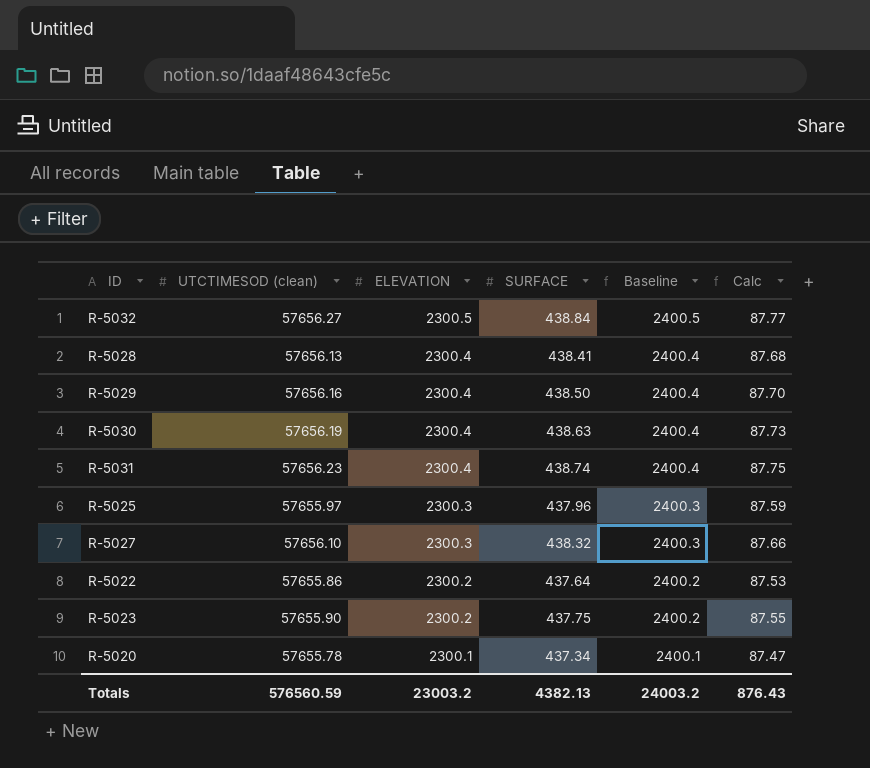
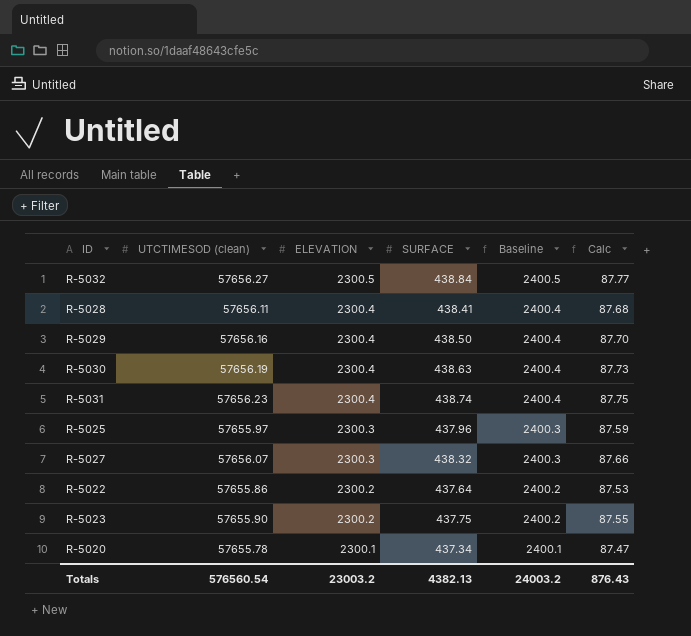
R-5028 | UTCTIMESOD (clean): 57656.13 -> 57656.11
R-5027 | UTCTIMESOD (clean): 57656.10 -> 57656.07
Totals | UTCTIMESOD (clean): 576560.59 -> 576560.54

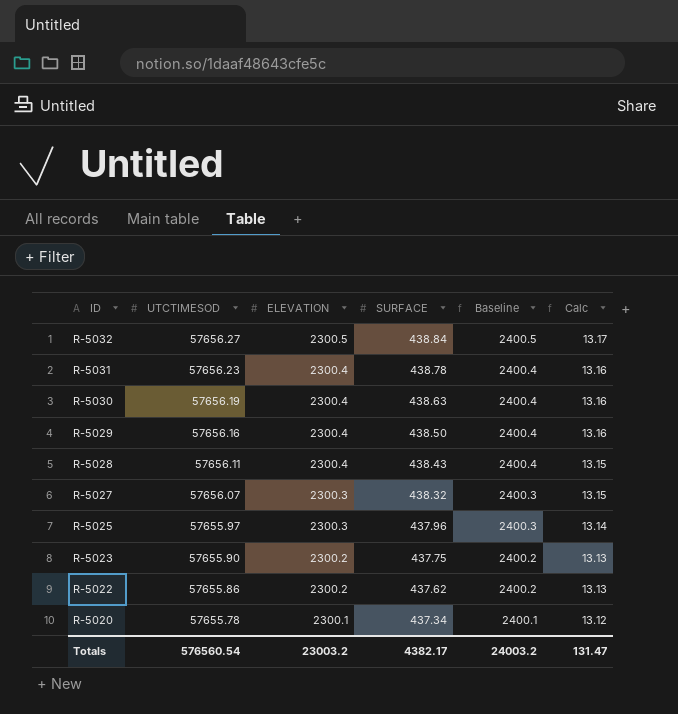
row order: ELEVATION descending -> ID descending
column name: UTCTIMESOD (clean) -> UTCTIMESOD
column Calc | formula: [SURFACE] * 0.2 -> [SURFACE] * 0.03
R-5031 | SURFACE: 438.74 -> 438.78
R-5028 | SURFACE: 438.41 -> 438.43
R-5022 | SURFACE: 437.64 -> 437.62
Totals | SURFACE: 4382.13 -> 4382.17
Totals | Calc: 876.43 -> 131.47

